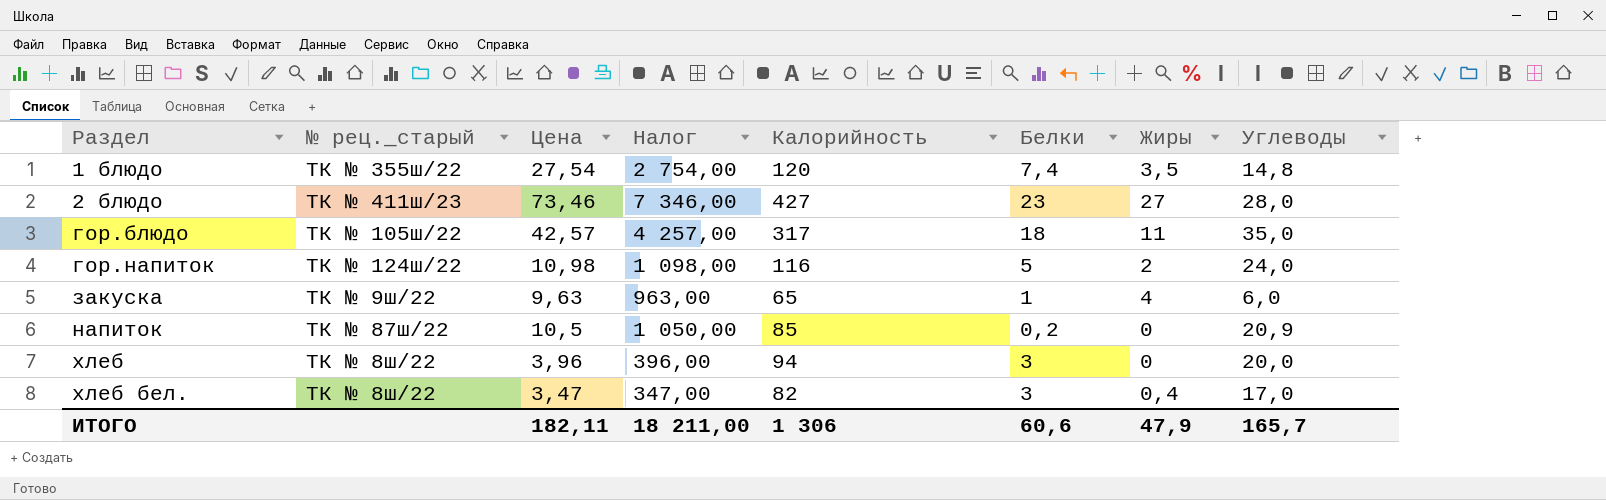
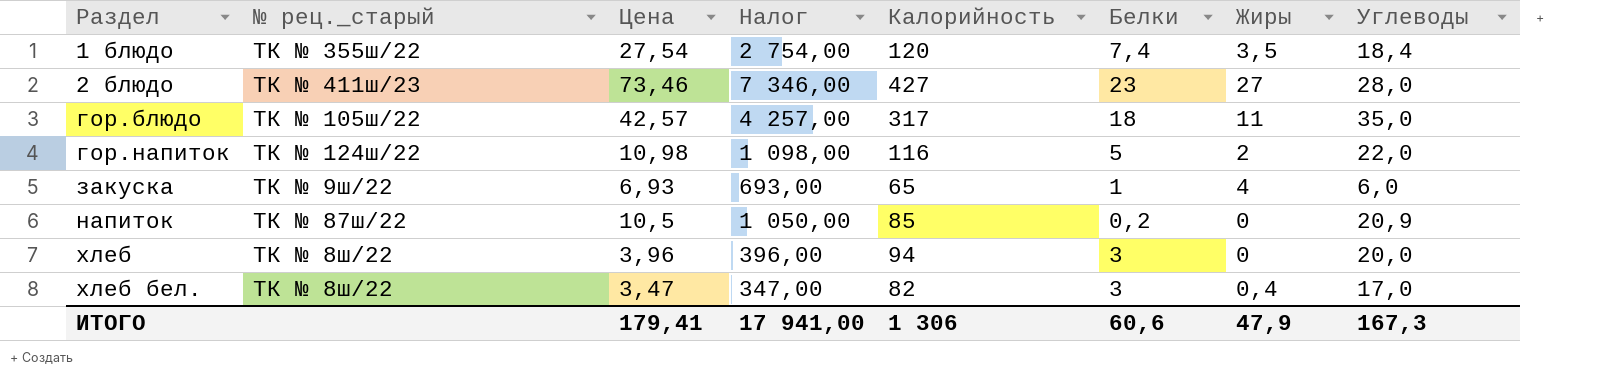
1 блюдо | Углеводы: 14,8 -> 18,4
гор.напиток | Углеводы: 24,0 -> 22,0
закуска | Цена: 9,63 -> 6,93
закуска | Налог: 963,00 -> 693,00
ИТОГО | Цена: 182,11 -> 179,41
ИТОГО | Налог: 18 211,00 -> 17 941,00
ИТОГО | Углеводы: 165,7 -> 167,3

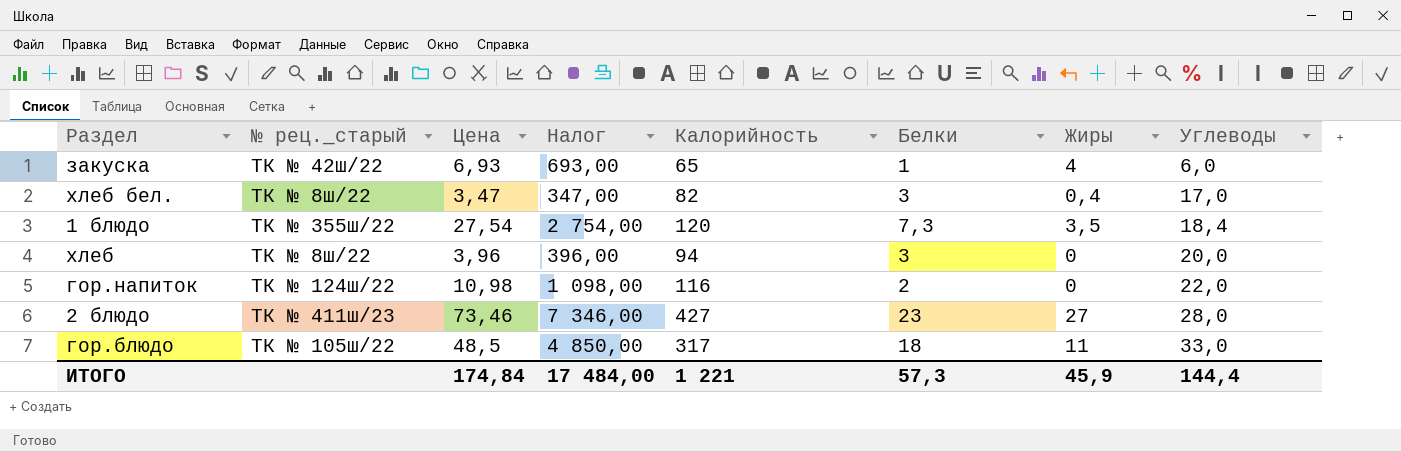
row order: Раздел ascending -> Углеводы ascending
row напиток: ТК № 87ш/22 | 10,5 | 1 050,00 | 85 | 0,2 | 0 | 20,9 -> none
закуска | № рец._старый: ТК № 9ш/22 -> ТК № 42ш/22
1 блюдо | Белки: 7,4 -> 7,3
гор.напиток | Белки: 5 -> 2
гор.напиток | Жиры: 2 -> 0
гор.блюдо | Цена: 42,57 -> 48,5
гор.блюдо | Налог: 4 257,00 -> 4 850,00
гор.блюдо | Углеводы: 35,0 -> 33,0
ИТОГО | Цена: 179,41 -> 174,84
ИТОГО | Налог: 17 941,00 -> 17 484,00
ИТОГО | Калорийность: 1 306 -> 1 221
ИТОГО | Белки: 60,6 -> 57,3
ИТОГО | Жиры: 47,9 -> 45,9
ИТОГО | Углеводы: 167,3 -> 144,4

